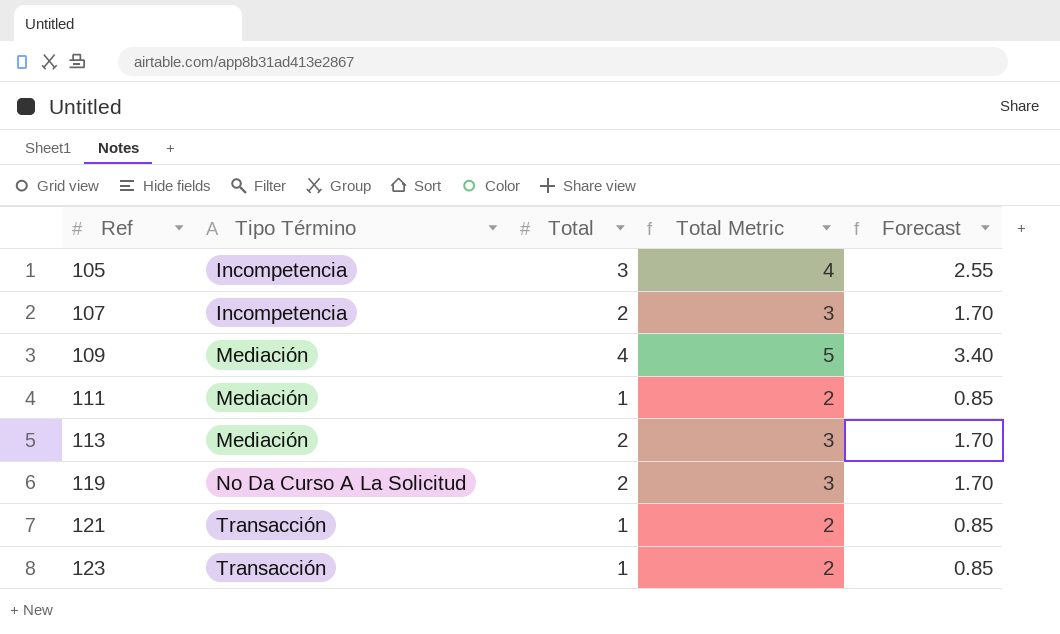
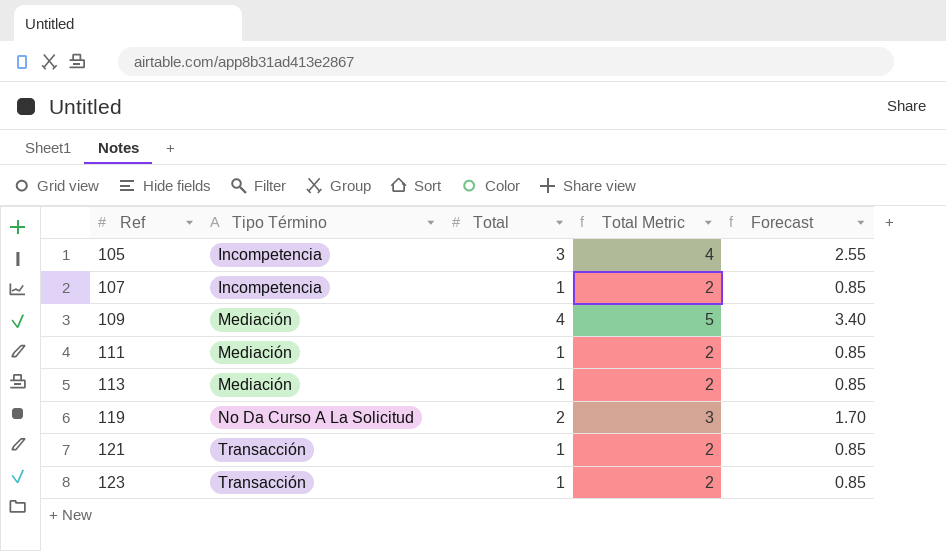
107 | Total: 2 -> 1
107 | Total Metric: 3 -> 2
107 | Forecast: 1.70 -> 0.85
113 | Total: 2 -> 1
113 | Total Metric: 3 -> 2
113 | Forecast: 1.70 -> 0.85

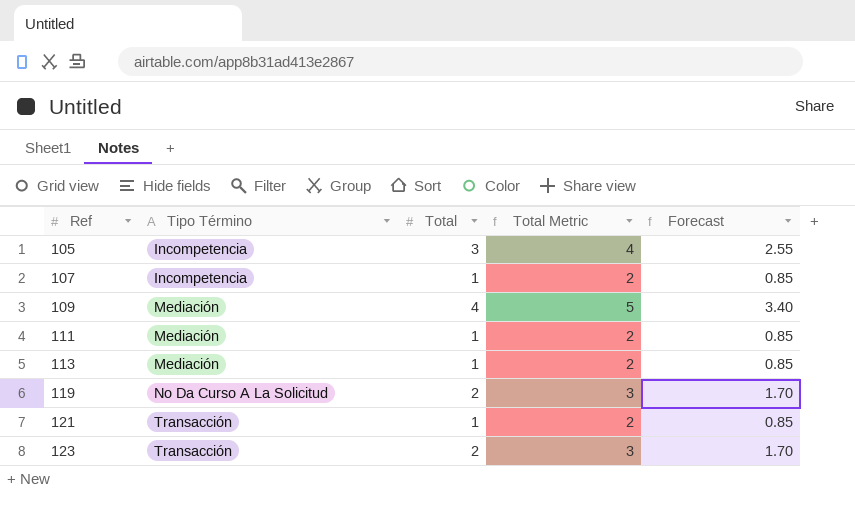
123 | Total: 1 -> 2
123 | Total Metric: 2 -> 3
123 | Forecast: 0.85 -> 1.70

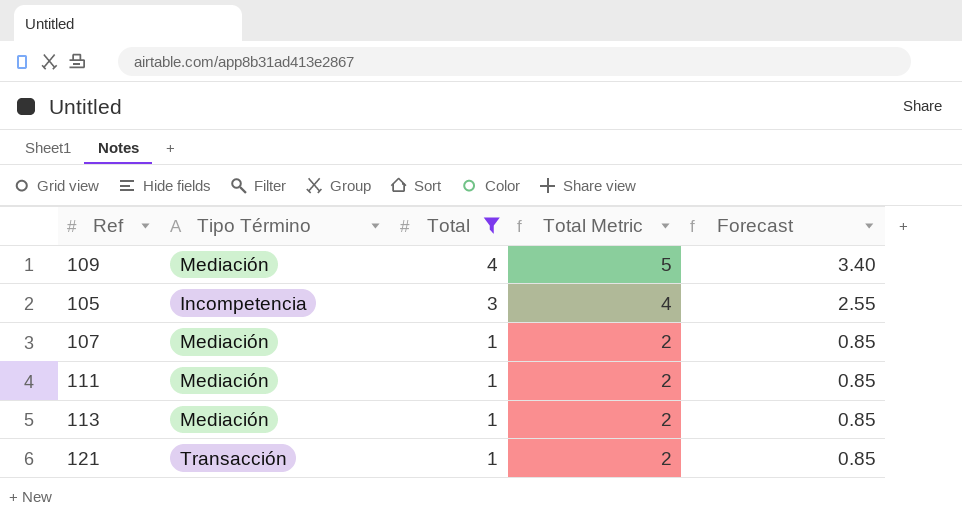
filter: none -> Total != 2
row order: Ref ascending -> Total descending
107 | Tipo Término: Incompetencia -> Mediación

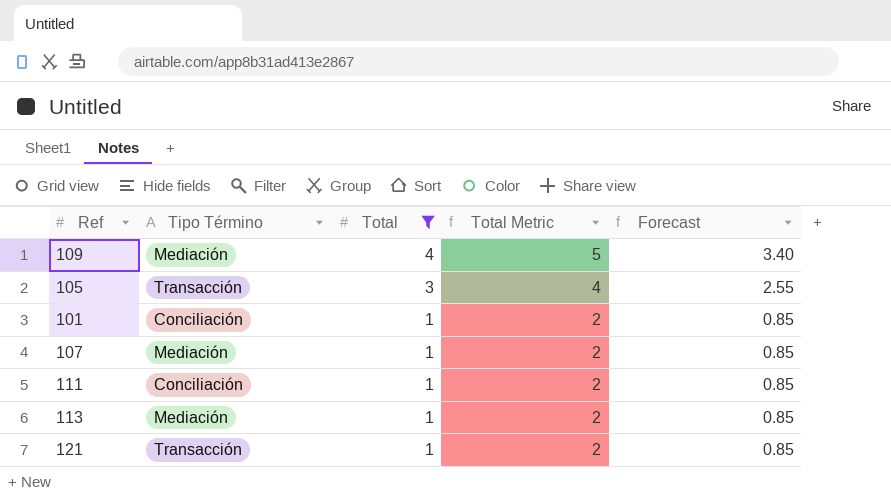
105 | Tipo Término: Incompetencia -> Transacción
row 101: none -> Conciliación | 1 | 2 | 0.85
111 | Tipo Término: Mediación -> Conciliación

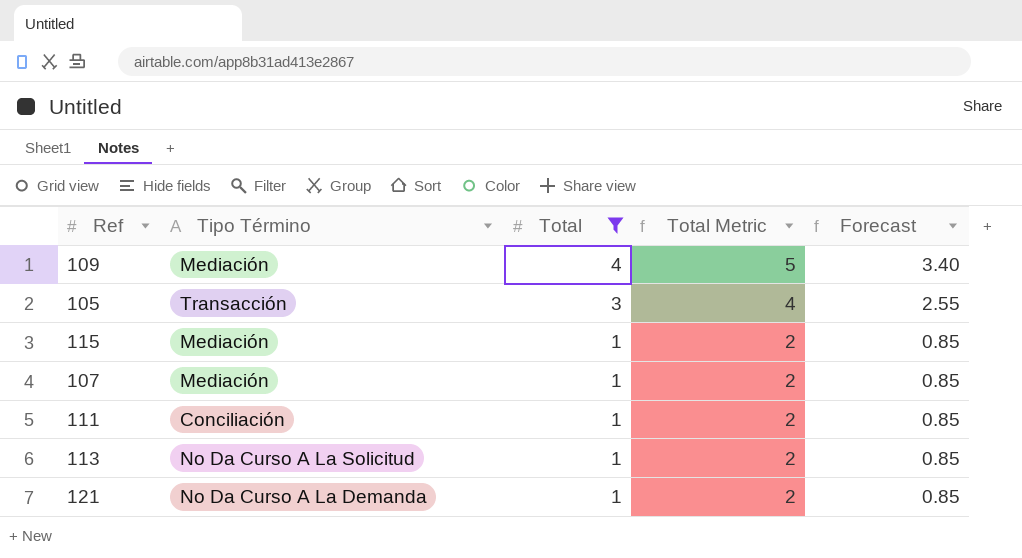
row 101: Conciliación | 1 | 2 | 0.85 -> none
row 115: none -> Mediación | 1 | 2 | 0.85
113 | Tipo Término: Mediación -> No Da Curso A La Solicitud
121 | Tipo Término: Transacción -> No Da Curso A La Demanda

